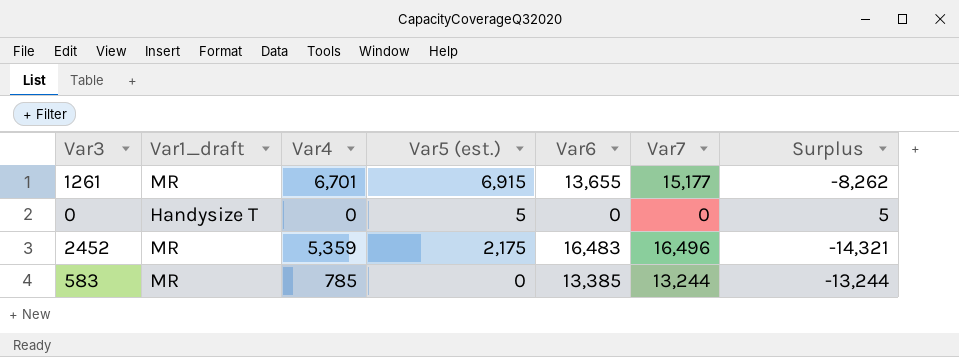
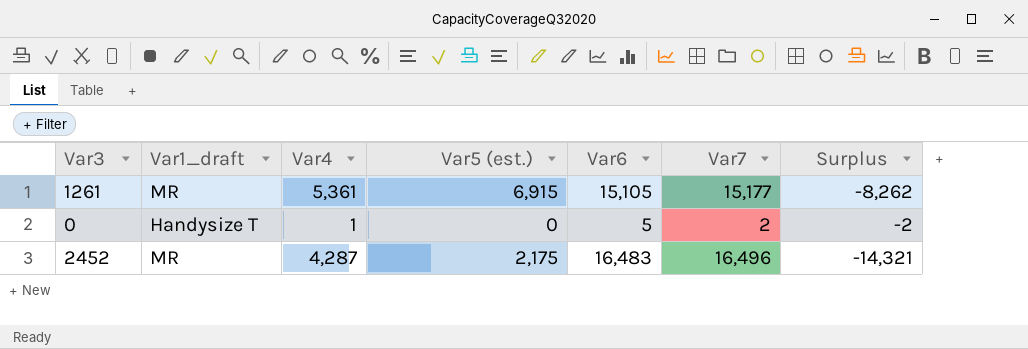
row 583: MR | 785 | 0 | 13,385 | 13,244 | -13,244 -> none
1261 | Var4: 6,701 -> 5,361
1261 | Var6: 13,655 -> 15,105
0 | Var4: 0 -> 1
0 | Var5 (est.): 5 -> 0
0 | Var6: 0 -> 5
0 | Var7: 0 -> 2
0 | Surplus: 5 -> -2
2452 | Var4: 5,359 -> 4,287

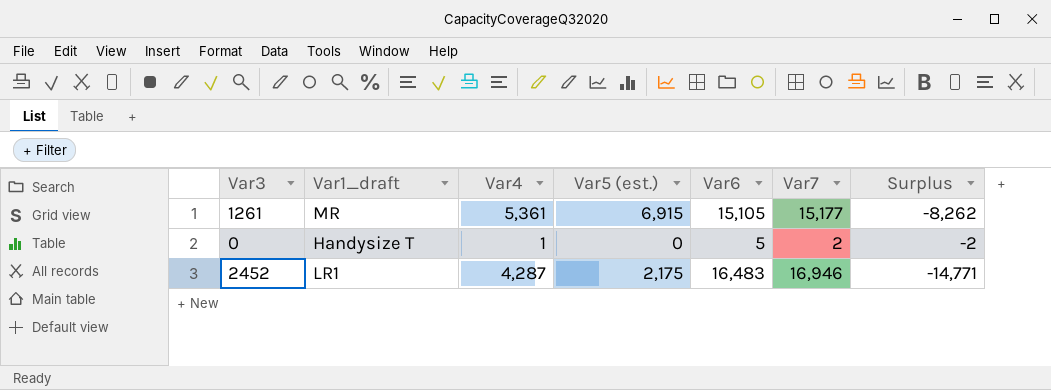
2452 | Var1_draft: MR -> LR1
2452 | Var7: 16,496 -> 16,946
2452 | Surplus: -14,321 -> -14,771

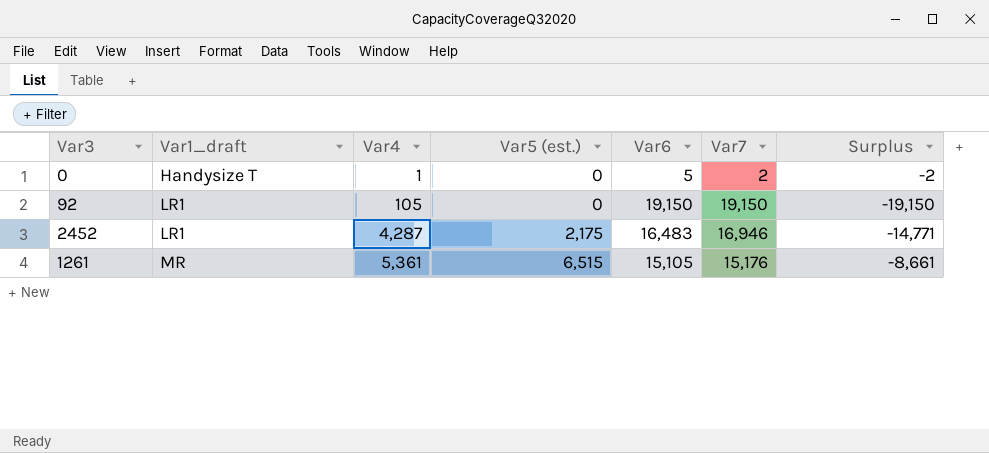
row order: none -> Var1_draft ascending
row 92: none -> LR1 | 105 | 0 | 19,150 | 19,150 | -19,150
1261 | Var5 (est.): 6,915 -> 6,515
1261 | Var7: 15,177 -> 15,176
1261 | Surplus: -8,262 -> -8,661

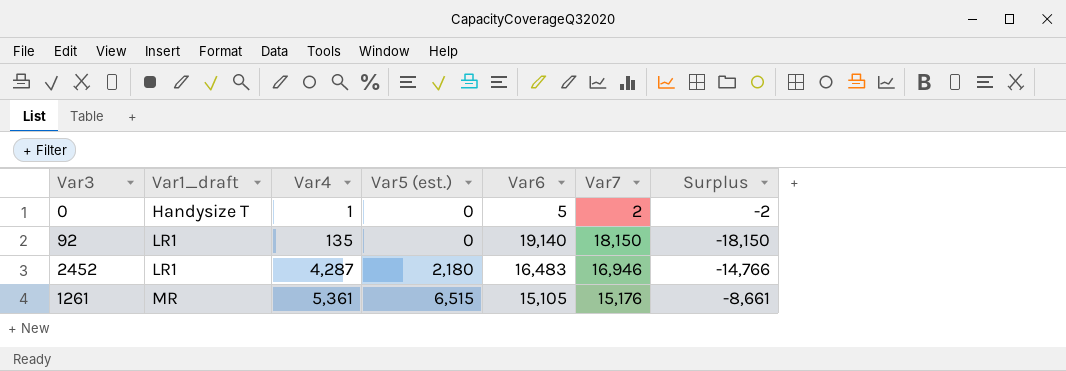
92 | Var4: 105 -> 135
92 | Var6: 19,150 -> 19,140
92 | Var7: 19,150 -> 18,150
92 | Surplus: -19,150 -> -18,150
2452 | Var5 (est.): 2,175 -> 2,180
2452 | Surplus: -14,771 -> -14,766

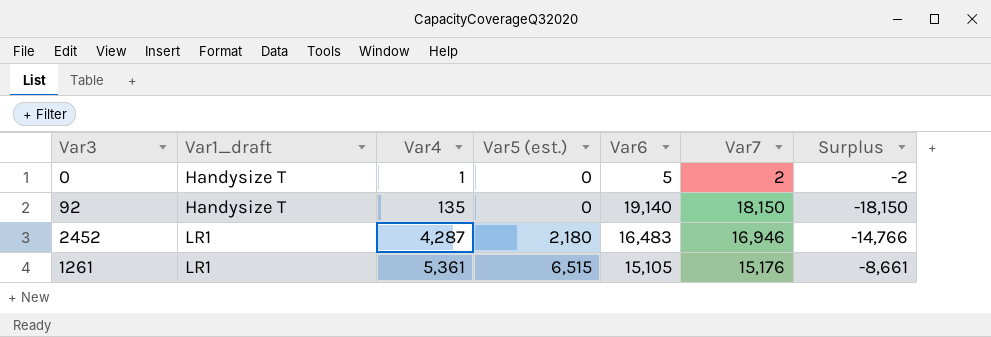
92 | Var1_draft: LR1 -> Handysize T
1261 | Var1_draft: MR -> LR1

